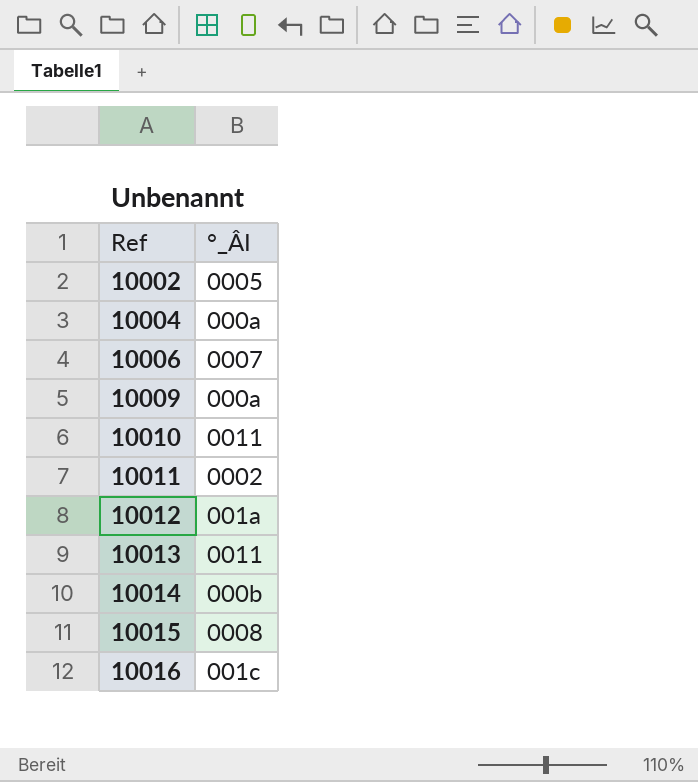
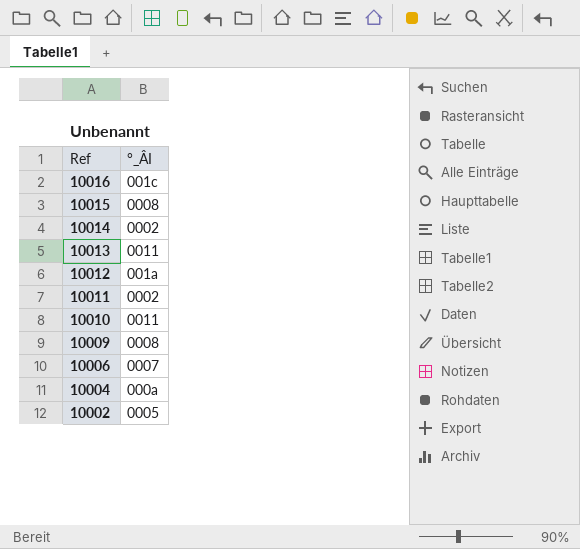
row order: Ref ascending -> Ref descending
10014 | °_ÂI: 000b -> 0002
10009 | °_ÂI: 000a -> 0008

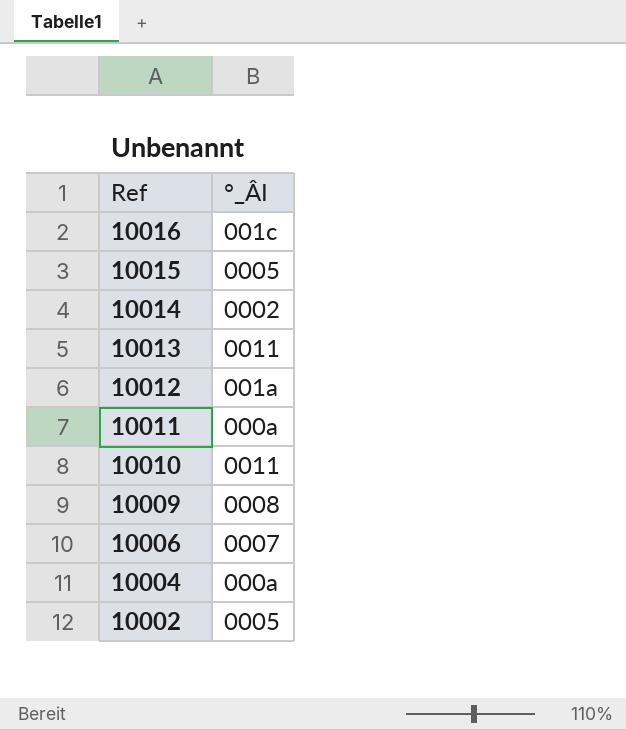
10015 | °_ÂI: 0008 -> 0005
10011 | °_ÂI: 0002 -> 000a

